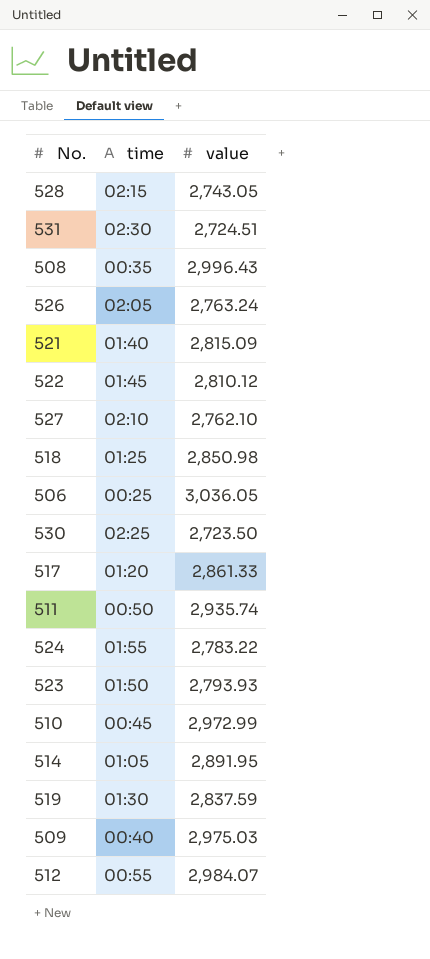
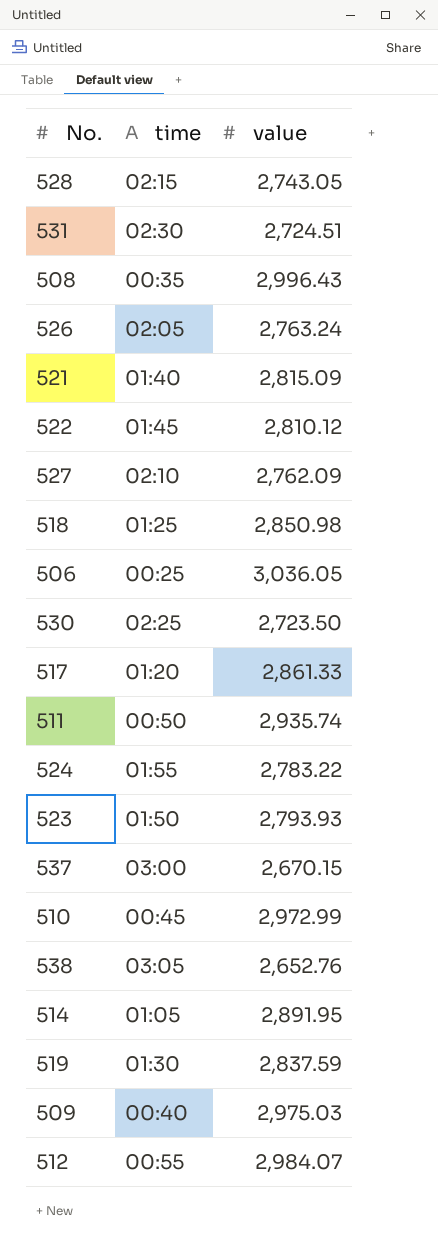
527 | value: 2,762.10 -> 2,762.09
row 537: none -> 03:00 | 2,670.15
row 538: none -> 03:05 | 2,652.76

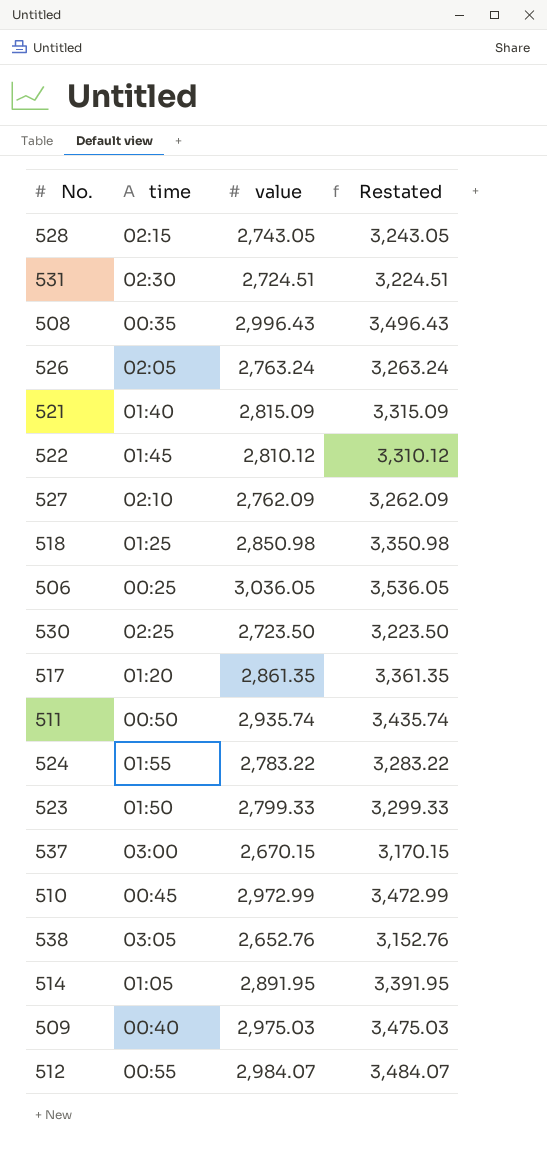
column Restated | formula: none -> [value] + 500
row 519: 01:30 | 2,837.59 -> none
517 | value: 2,861.33 -> 2,861.35
523 | value: 2,793.93 -> 2,799.33

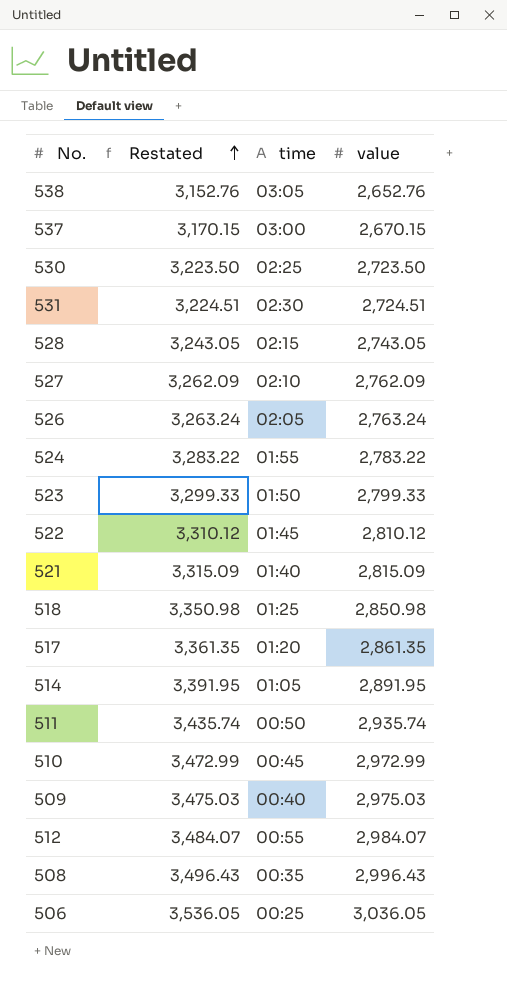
row order: none -> Restated ascending
column Restated | position: 4 -> 2

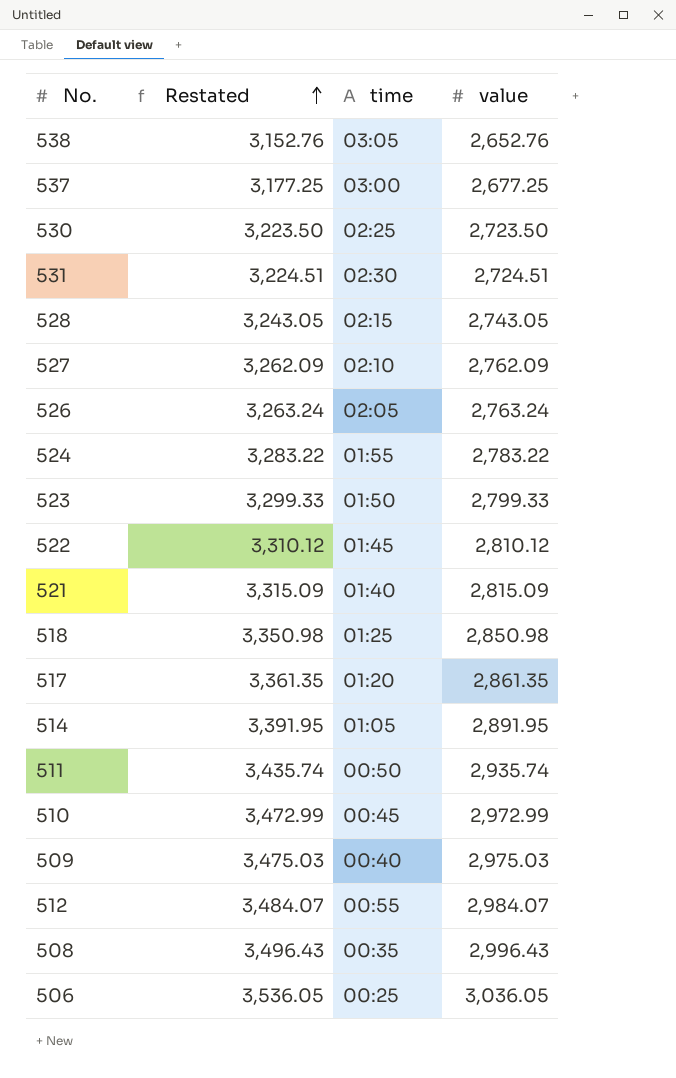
537 | Restated: 3,170.15 -> 3,177.25
537 | value: 2,670.15 -> 2,677.25

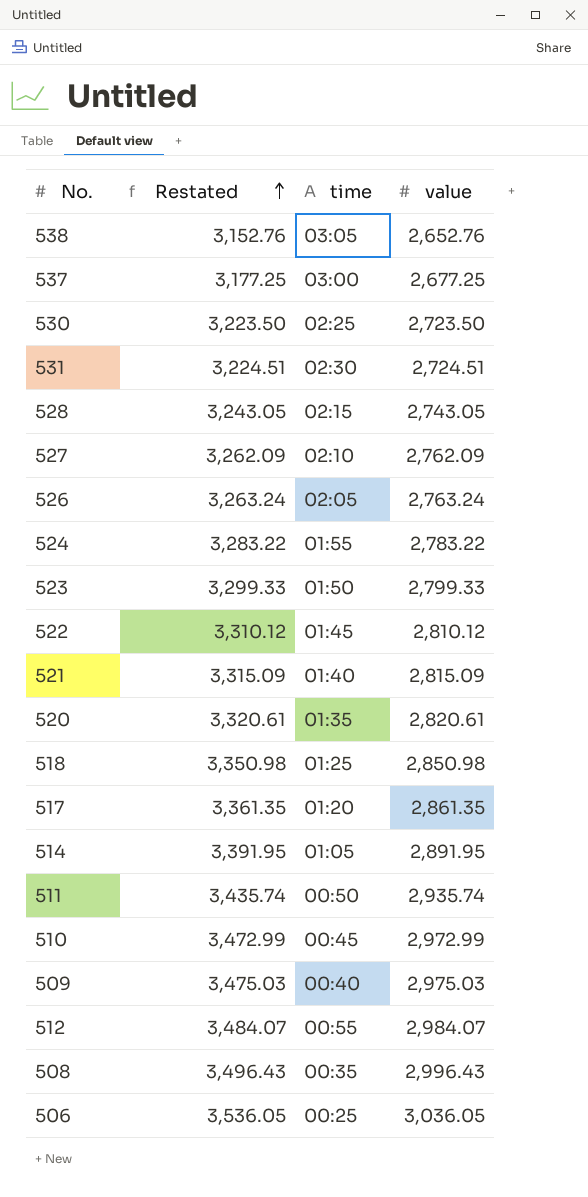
row 520: none -> 3,320.61 | 01:35 | 2,820.61

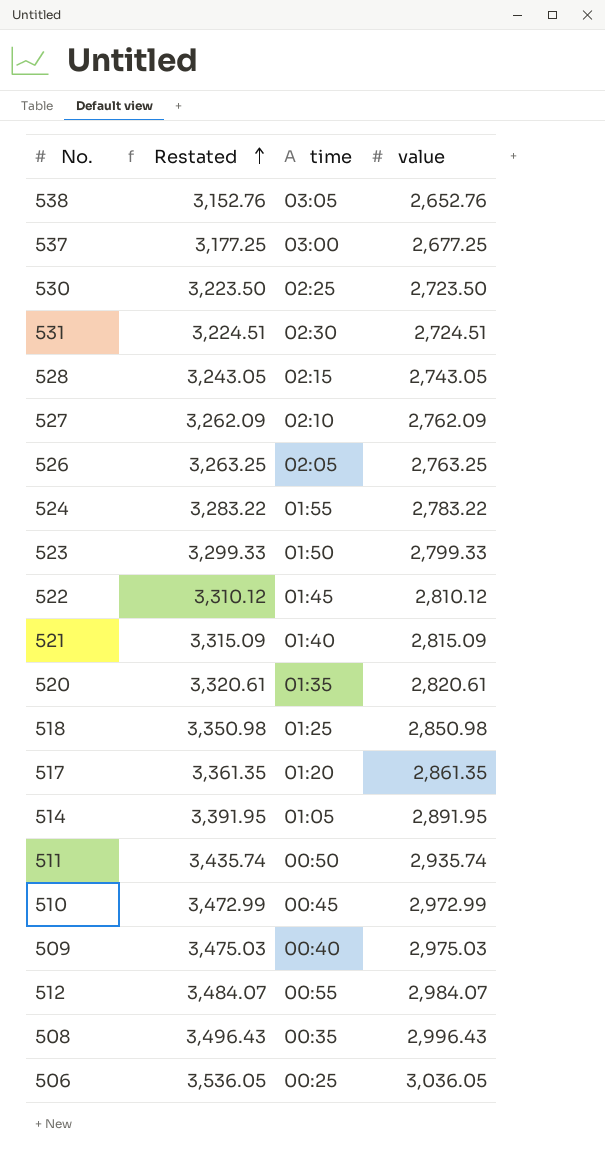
526 | Restated: 3,263.24 -> 3,263.25
526 | value: 2,763.24 -> 2,763.25

